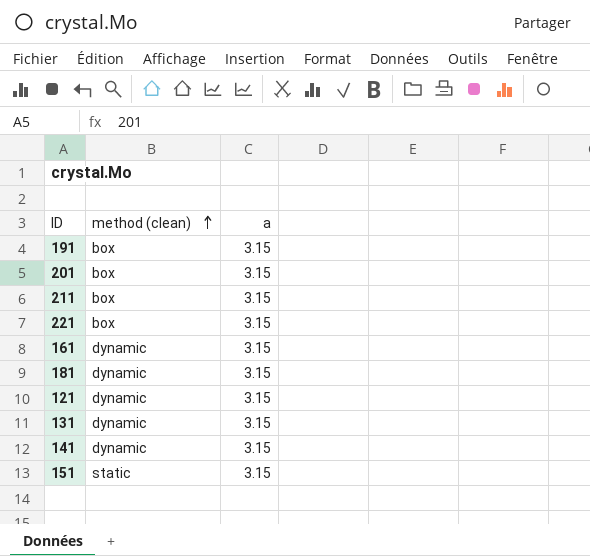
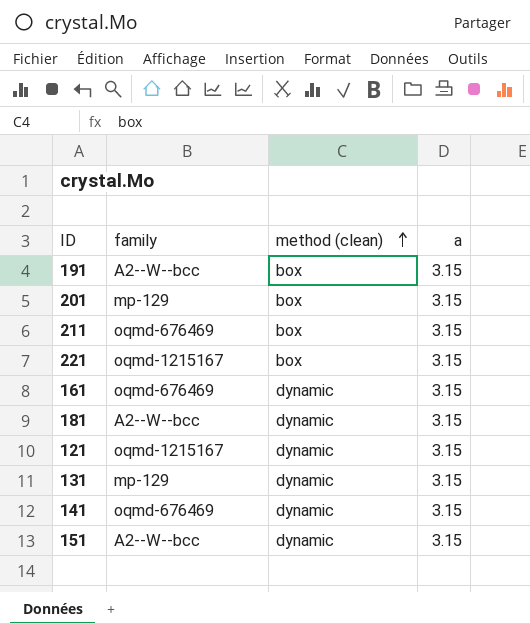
column family | position: none -> 2
151 | method (clean): static -> dynamic

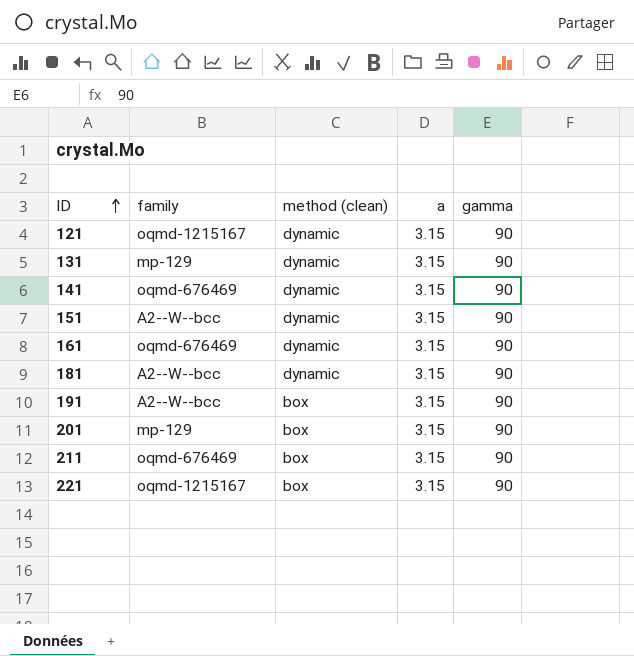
row order: method (clean) ascending -> ID ascending
column gamma | position: none -> 5

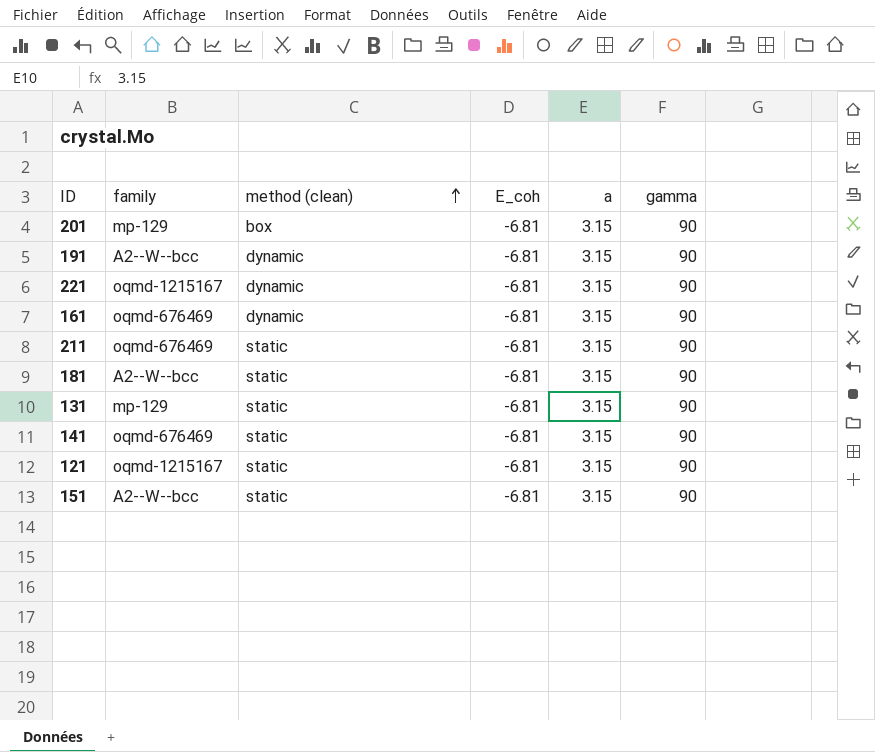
row order: ID ascending -> method (clean) ascending
column E_coh | position: none -> 4
191 | method (clean): box -> dynamic
221 | method (clean): box -> dynamic
211 | method (clean): box -> static
181 | method (clean): dynamic -> static
131 | method (clean): dynamic -> static
141 | method (clean): dynamic -> static
121 | method (clean): dynamic -> static
151 | method (clean): dynamic -> static

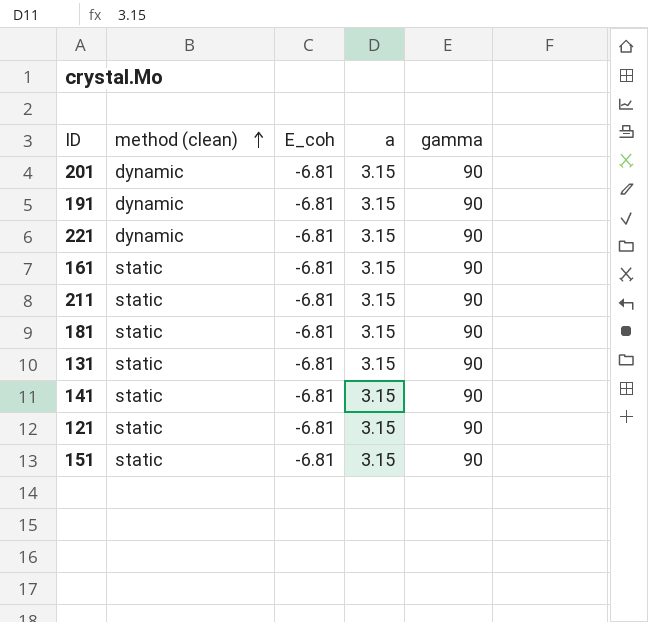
column family | position: 2 -> none
201 | method (clean): box -> dynamic
161 | method (clean): dynamic -> static

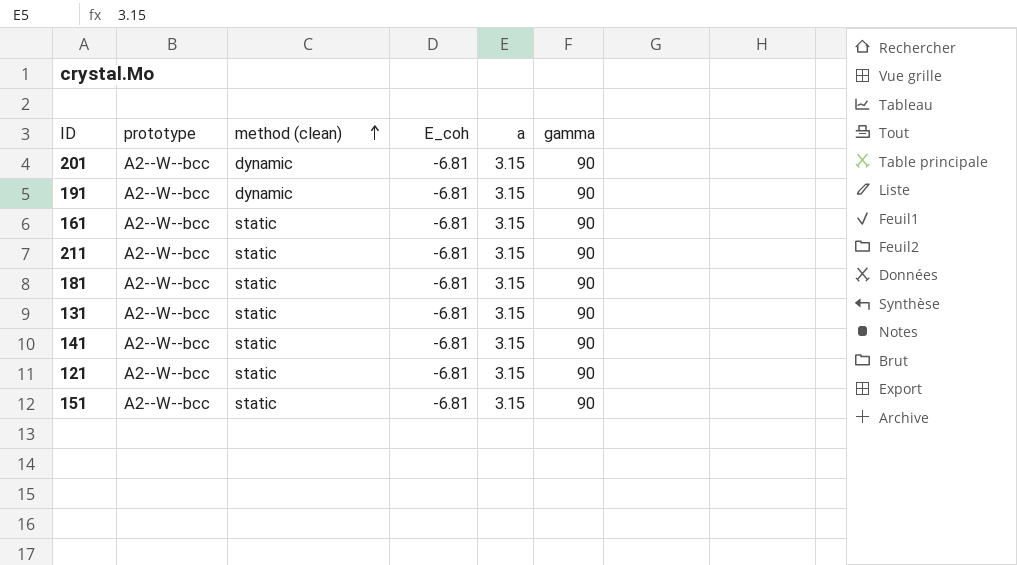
column prototype | position: none -> 2
row 221: dynamic | -6.81 | 3.15 | 90 -> none

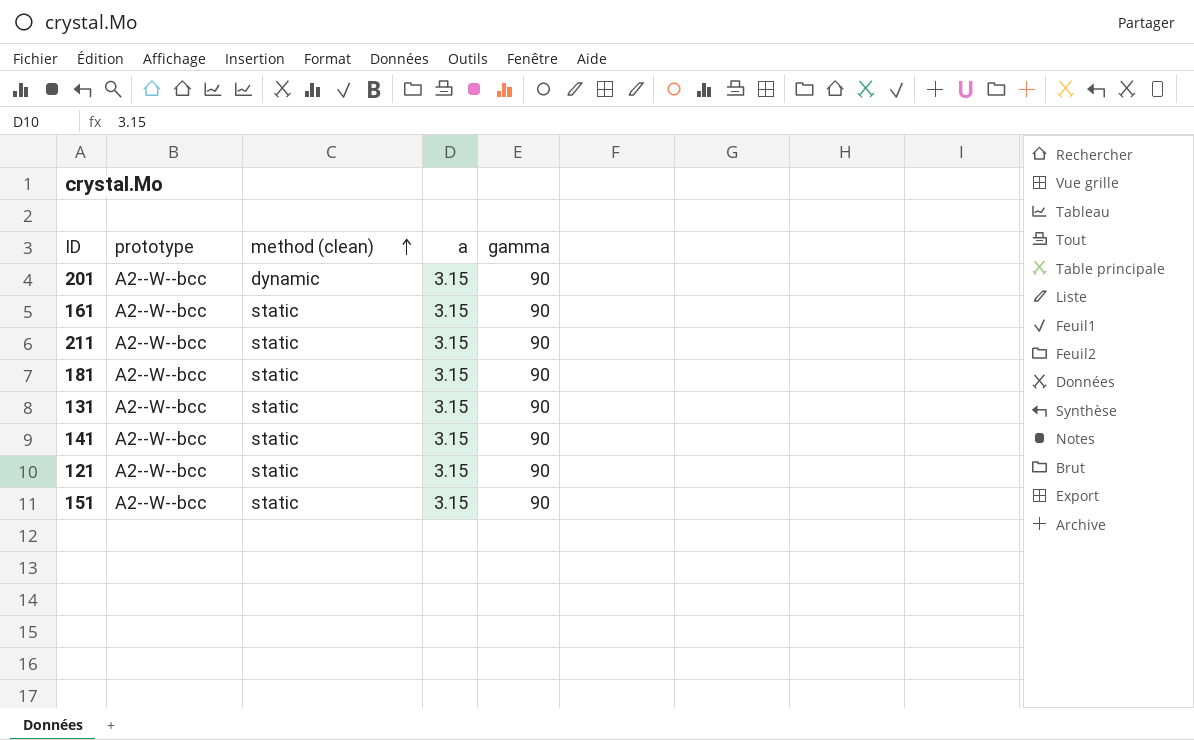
column E_coh | position: 4 -> none
row 191: A2--W--bcc | dynamic | -6.81 | 3.15 | 90 -> none

